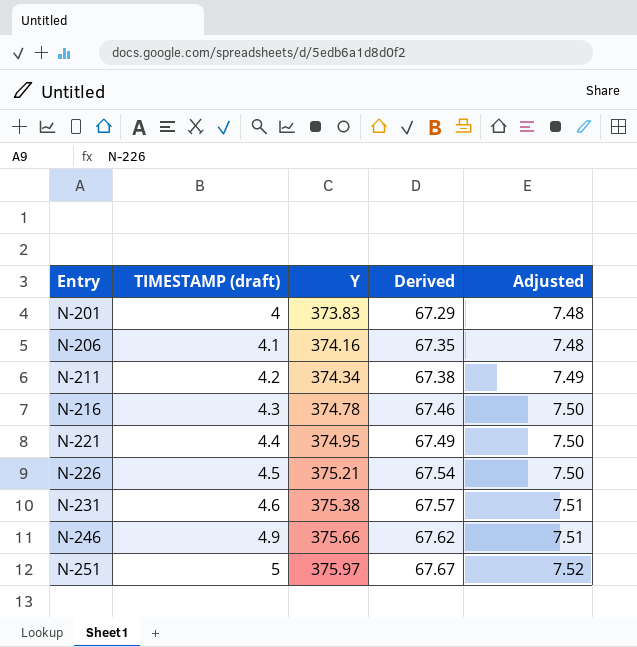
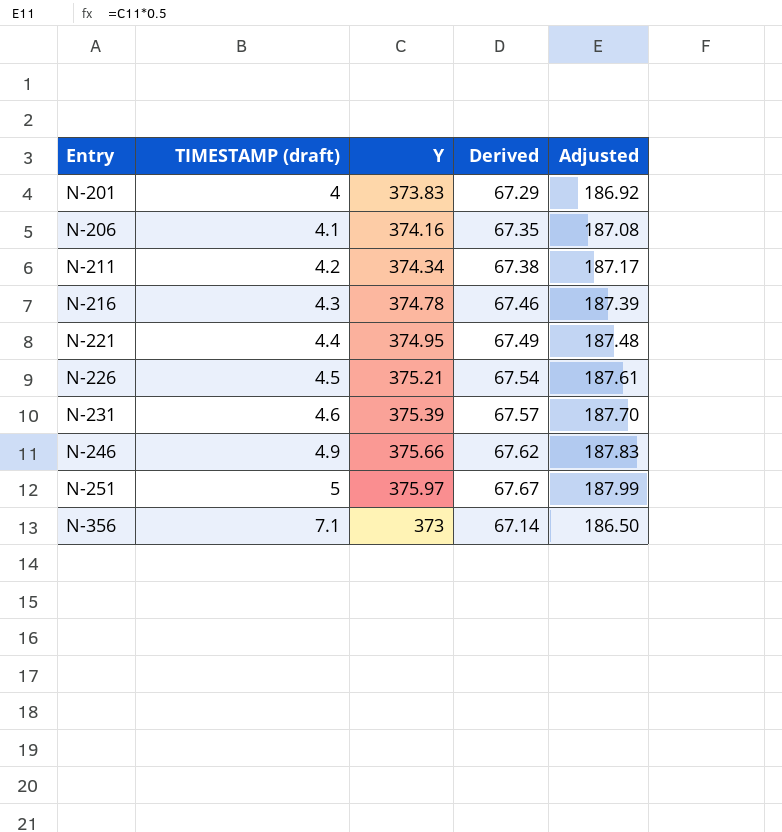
column Adjusted | formula: [Y] * 0.02 -> [Y] * 0.5
N-231 | Y: 375.38 -> 375.39
row N-356: none -> 7.1 | 373 | 67.14 | 186.50

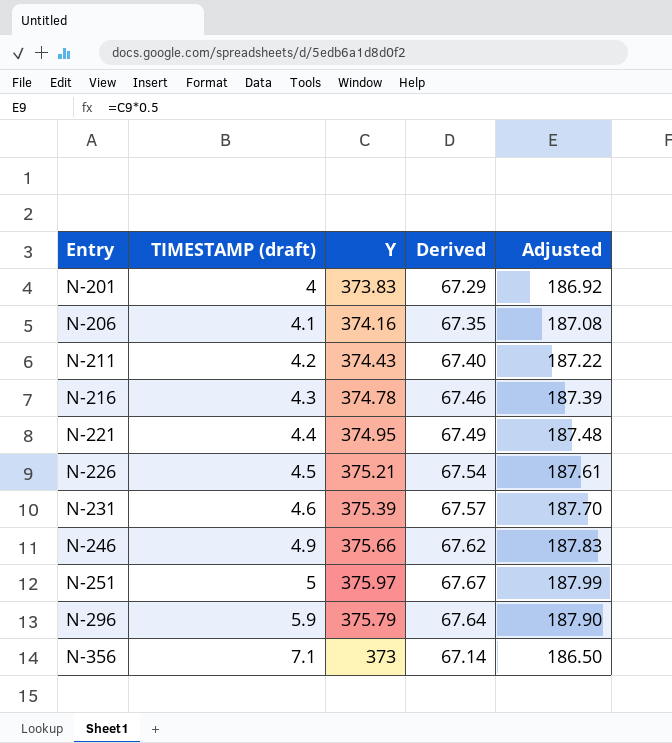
N-211 | Y: 374.34 -> 374.43
N-211 | Derived: 67.38 -> 67.40
N-211 | Adjusted: 187.17 -> 187.22
row N-296: none -> 5.9 | 375.79 | 67.64 | 187.90

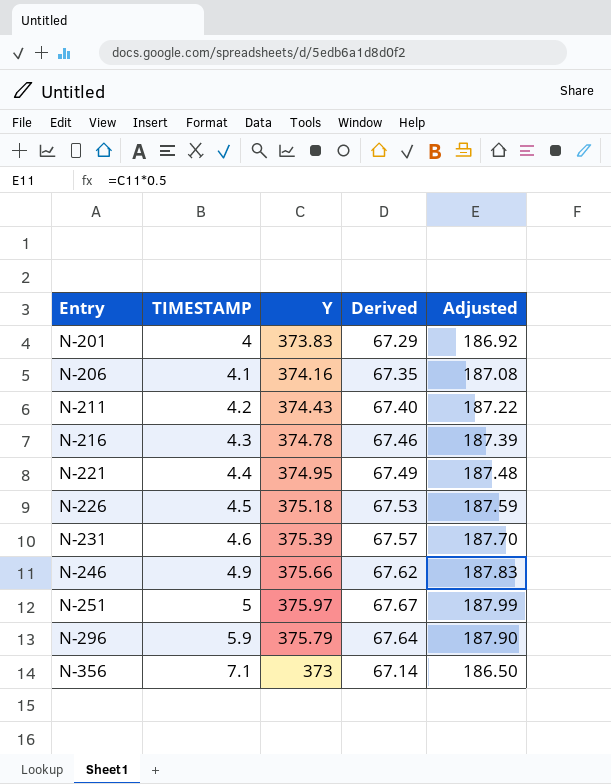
column name: TIMESTAMP (draft) -> TIMESTAMP
N-226 | Y: 375.21 -> 375.18
N-226 | Derived: 67.54 -> 67.53
N-226 | Adjusted: 187.61 -> 187.59

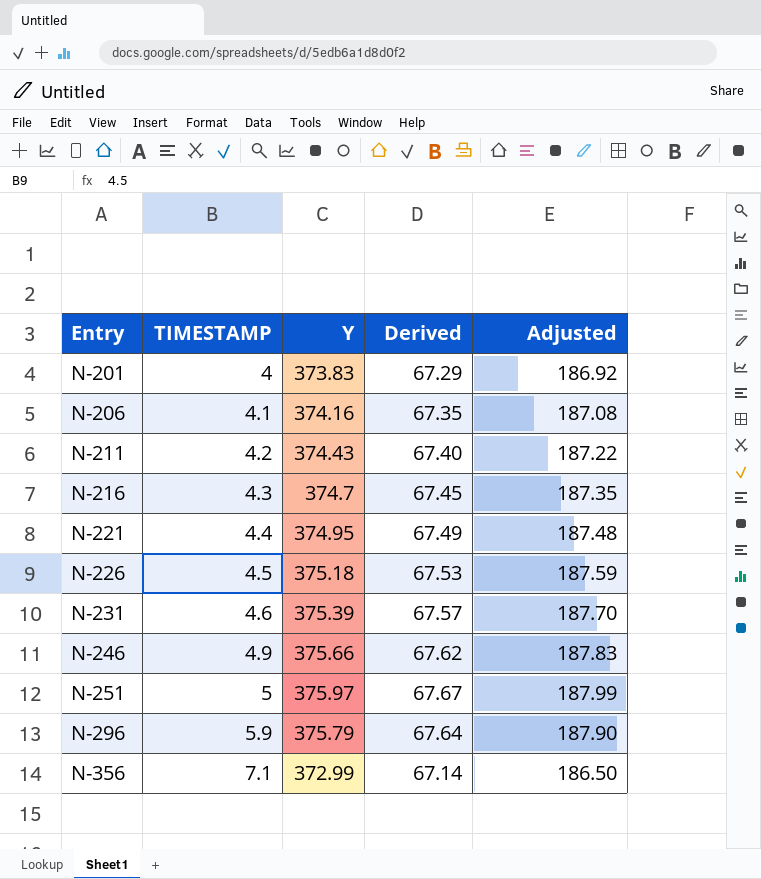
N-216 | Y: 374.78 -> 374.7
N-216 | Derived: 67.46 -> 67.45
N-216 | Adjusted: 187.39 -> 187.35
N-356 | Y: 373 -> 372.99

